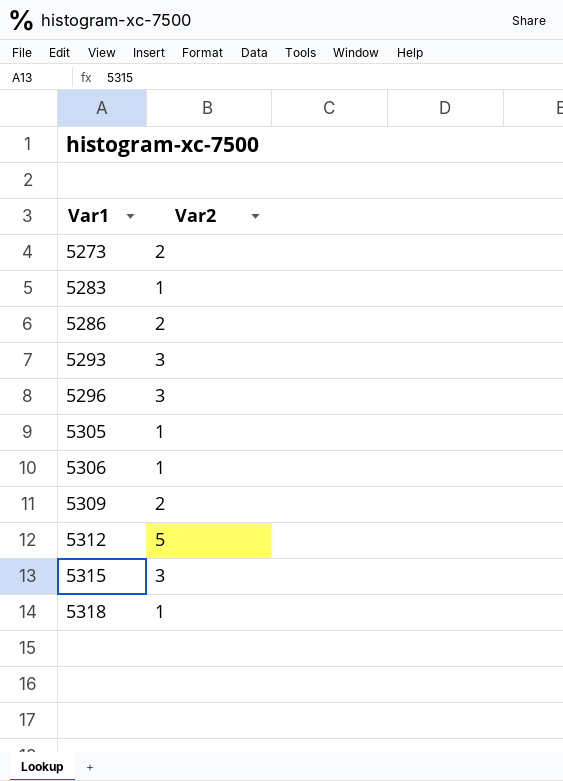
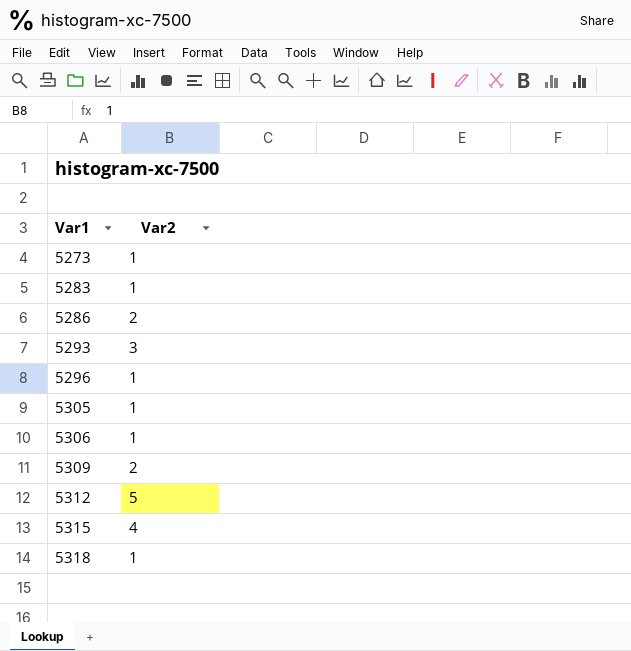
5273 | Var2: 2 -> 1
5296 | Var2: 3 -> 1
5315 | Var2: 3 -> 4

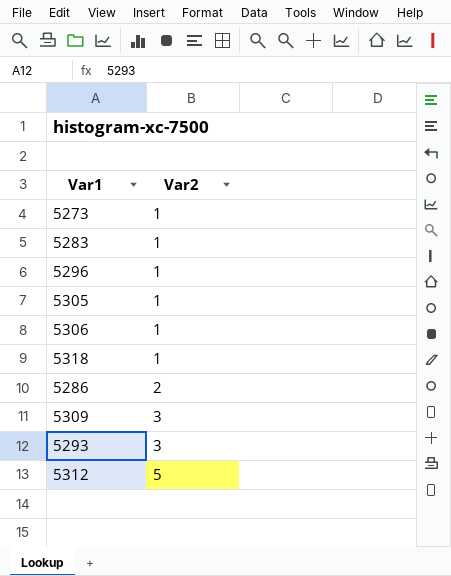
row order: Var1 ascending -> Var2 ascending
row 5315: 4 -> none
5309 | Var2: 2 -> 3

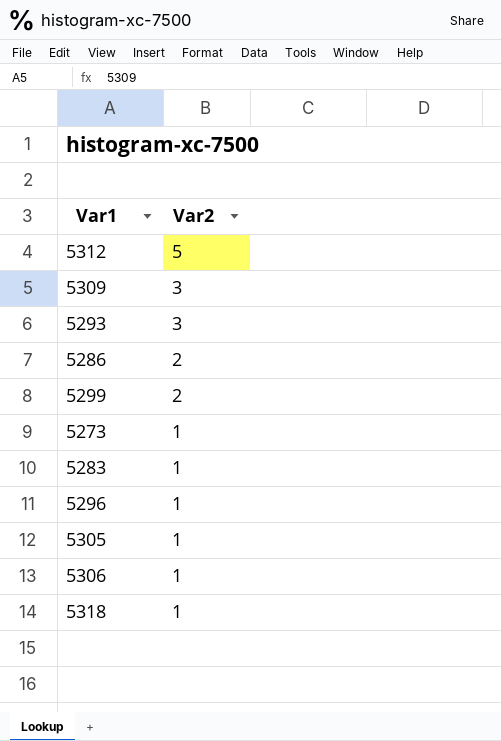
row order: Var2 ascending -> Var2 descending
row 5299: none -> 2

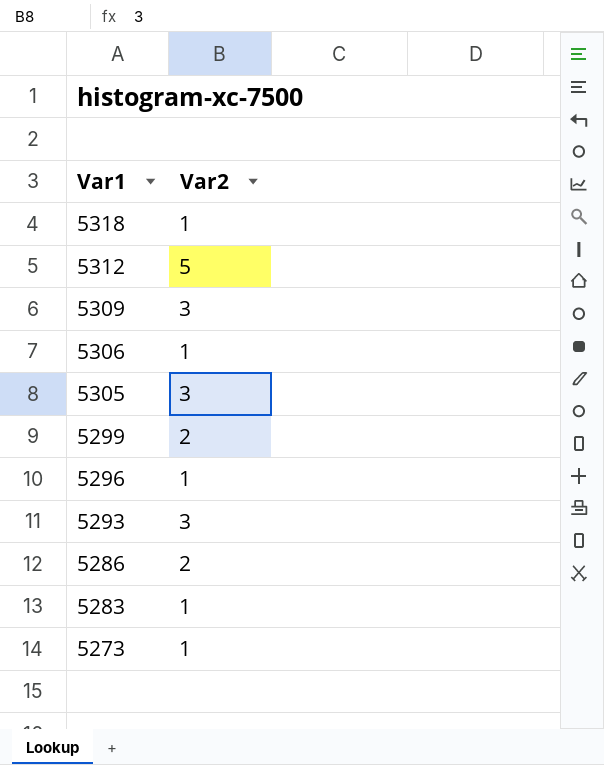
row order: Var2 descending -> Var1 descending
5305 | Var2: 1 -> 3

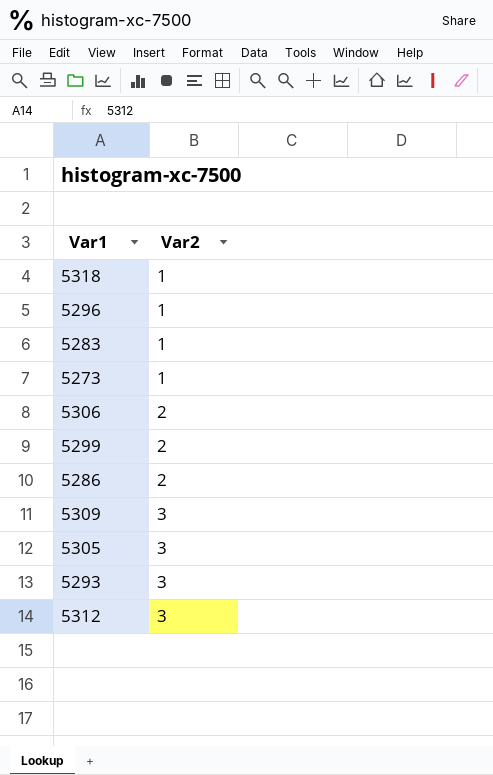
row order: Var1 descending -> Var2 ascending
5306 | Var2: 1 -> 2
5312 | Var2: 5 -> 3

